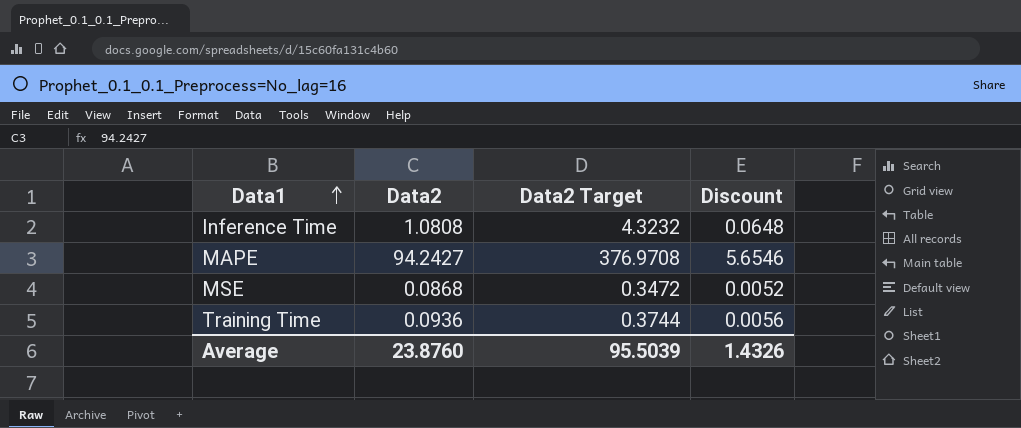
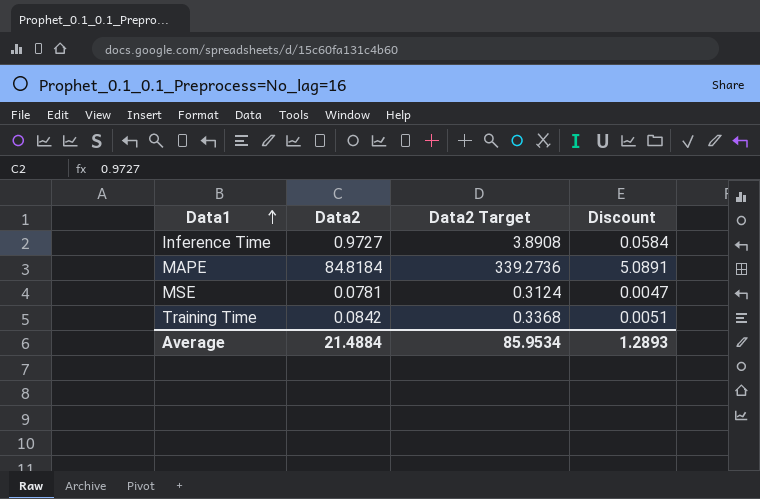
Inference Time | Data2: 1.0808 -> 0.9727
Inference Time | Data2 Target: 4.3232 -> 3.8908
Inference Time | Discount: 0.0648 -> 0.0584
MAPE | Data2: 94.2427 -> 84.8184
MAPE | Data2 Target: 376.9708 -> 339.2736
MAPE | Discount: 5.6546 -> 5.0891
MSE | Data2: 0.0868 -> 0.0781
MSE | Data2 Target: 0.3472 -> 0.3124
MSE | Discount: 0.0052 -> 0.0047
Training Time | Data2: 0.0936 -> 0.0842
Training Time | Data2 Target: 0.3744 -> 0.3368
Training Time | Discount: 0.0056 -> 0.0051
Average | Data2: 23.8760 -> 21.4884
Average | Data2 Target: 95.5039 -> 85.9534
Average | Discount: 1.4326 -> 1.2893

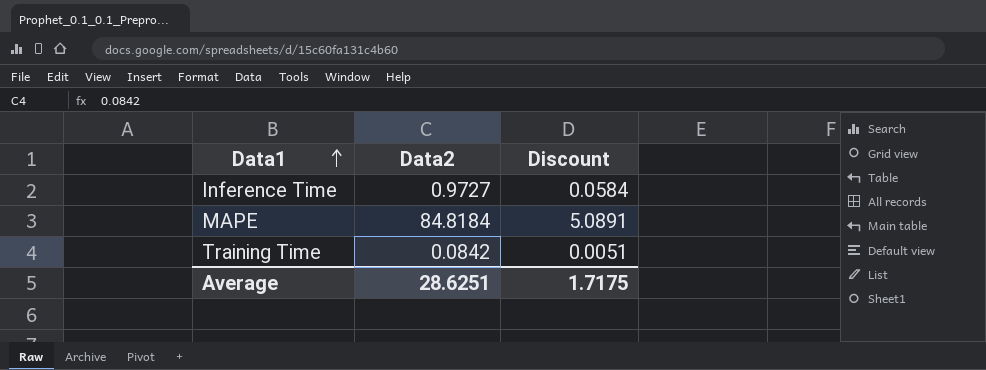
column Data2 Target | formula: [Data2] * 4 -> none
row MSE: 0.0781 | 0.3124 | 0.0047 -> none
Average | Data2: 21.4884 -> 28.6251
Average | Discount: 1.2893 -> 1.7175

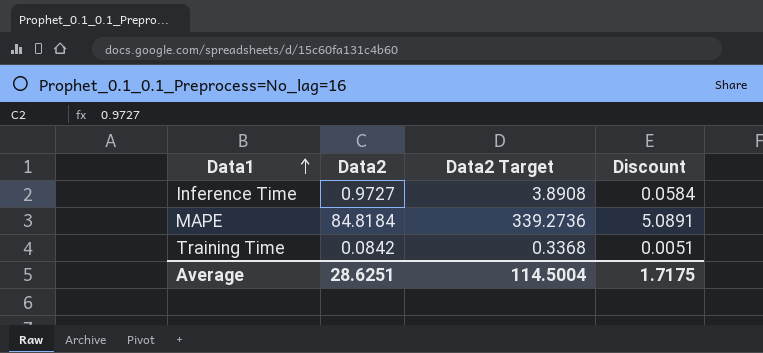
column Data2 Target | formula: none -> [Data2] * 4

